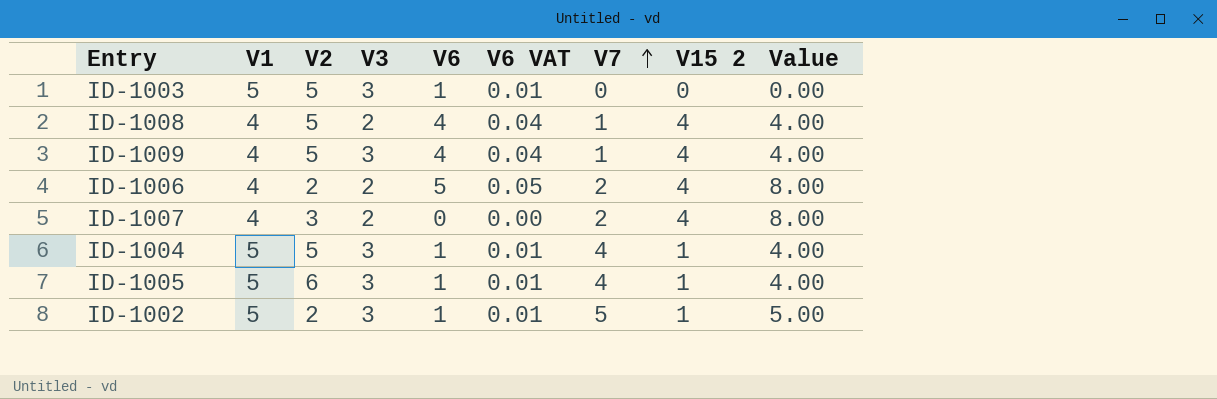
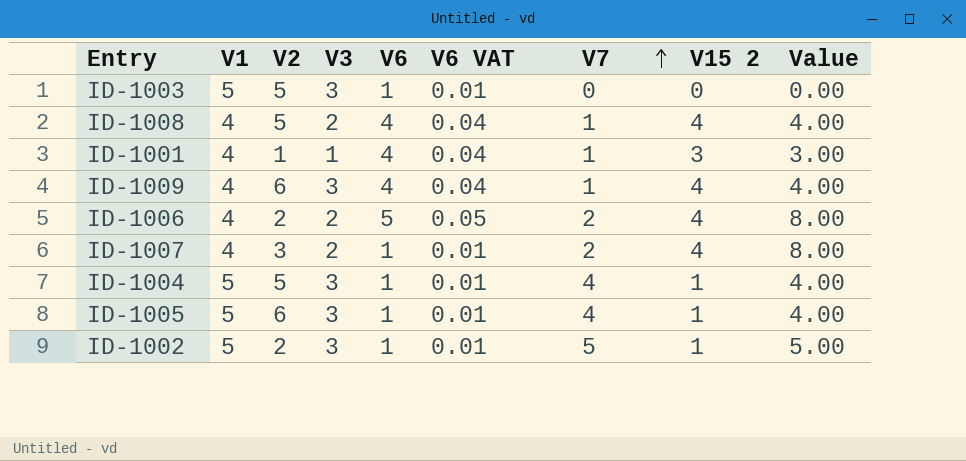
row ID-1001: none -> 4 | 1 | 1 | 4 | 0.04 | 1 | 3 | 3.00
ID-1009 | V2: 5 -> 6
ID-1007 | V6: 0 -> 1
ID-1007 | V6 VAT: 0.00 -> 0.01

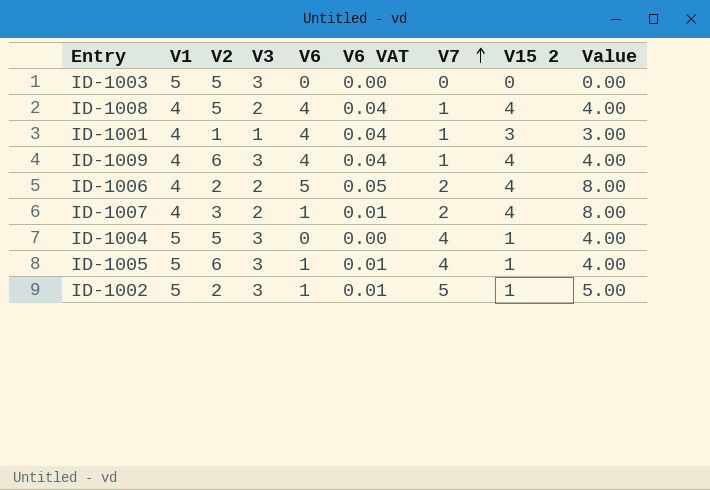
ID-1003 | V6: 1 -> 0
ID-1003 | V6 VAT: 0.01 -> 0.00
ID-1004 | V6: 1 -> 0
ID-1004 | V6 VAT: 0.01 -> 0.00

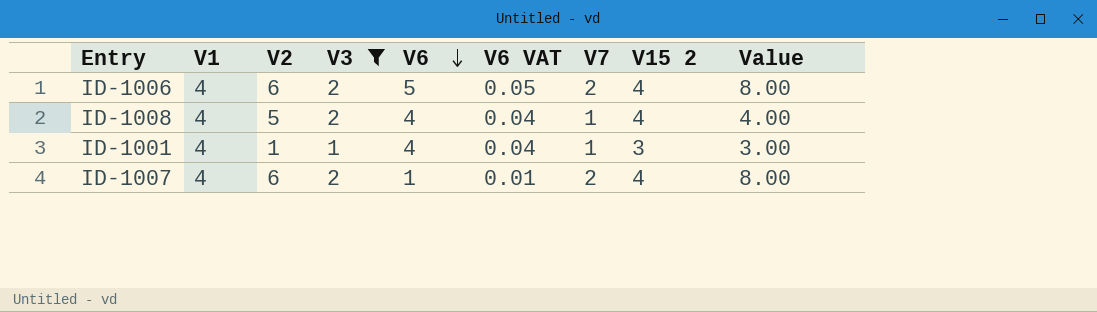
filter: none -> V3 != 3
row order: V7 ascending -> V6 descending
ID-1006 | V2: 2 -> 6
ID-1007 | V2: 3 -> 6

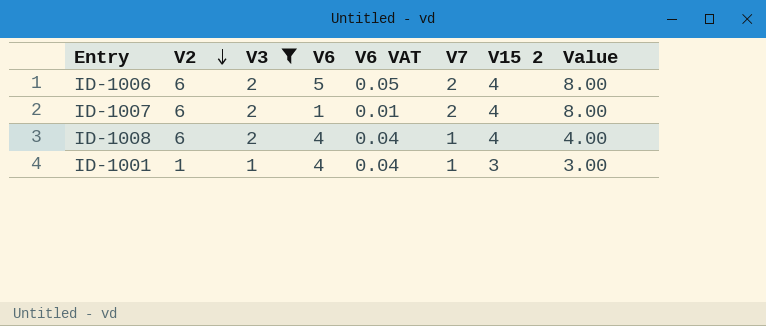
row order: V6 descending -> V2 descending
column V1 | position: 2 -> none
ID-1008 | V2: 5 -> 6

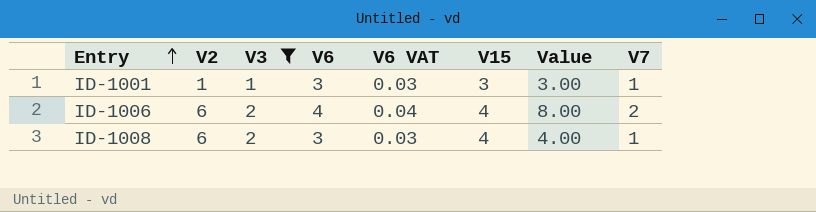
row order: V2 descending -> Entry ascending
column name: V15 2 -> V15
column V7 | position: 6 -> 8
row ID-1007: 6 | 2 | 1 | 0.01 | 2 | 4 | 8.00 -> none
ID-1001 | V6: 4 -> 3
ID-1001 | V6 VAT: 0.04 -> 0.03
ID-1006 | V6: 5 -> 4
ID-1006 | V6 VAT: 0.05 -> 0.04
ID-1008 | V6: 4 -> 3
ID-1008 | V6 VAT: 0.04 -> 0.03

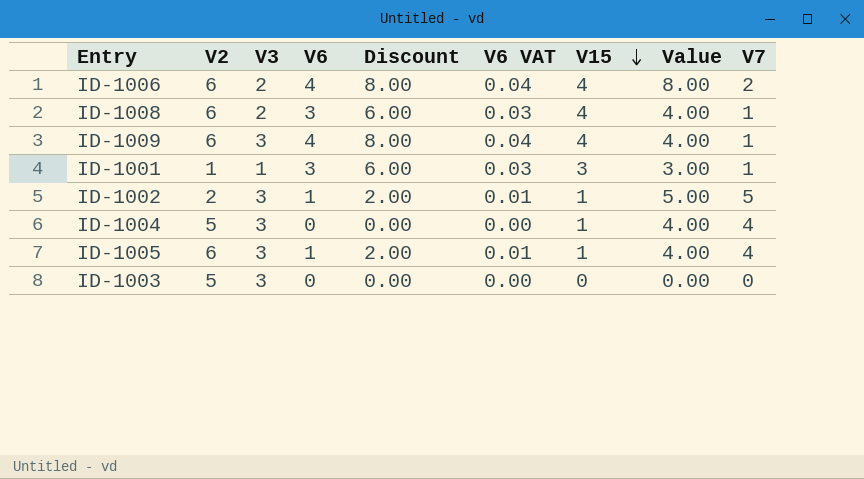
filter: V3 != 3 -> none
row order: Entry ascending -> V15 descending
column Discount | formula: none -> [V6] * 2

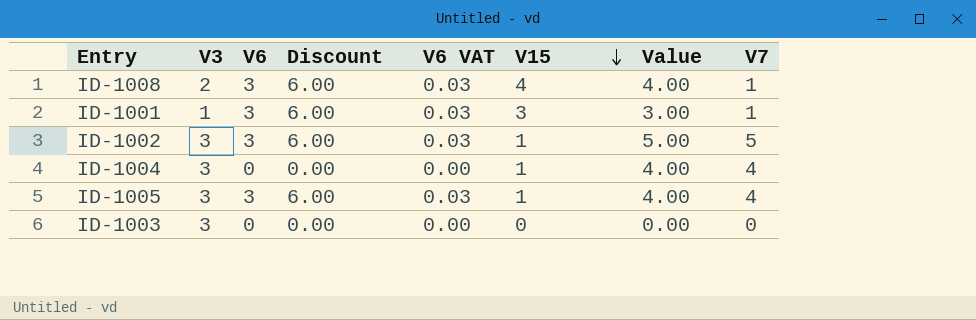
column V2 | position: 2 -> none
row ID-1006: 6 | 2 | 4 | 8.00 | 0.04 | 4 | 8.00 | 2 -> none
row ID-1009: 6 | 3 | 4 | 8.00 | 0.04 | 4 | 4.00 | 1 -> none
ID-1002 | V6: 1 -> 3
ID-1002 | Discount: 2.00 -> 6.00
ID-1002 | V6 VAT: 0.01 -> 0.03
ID-1005 | V6: 1 -> 3
ID-1005 | Discount: 2.00 -> 6.00
ID-1005 | V6 VAT: 0.01 -> 0.03

